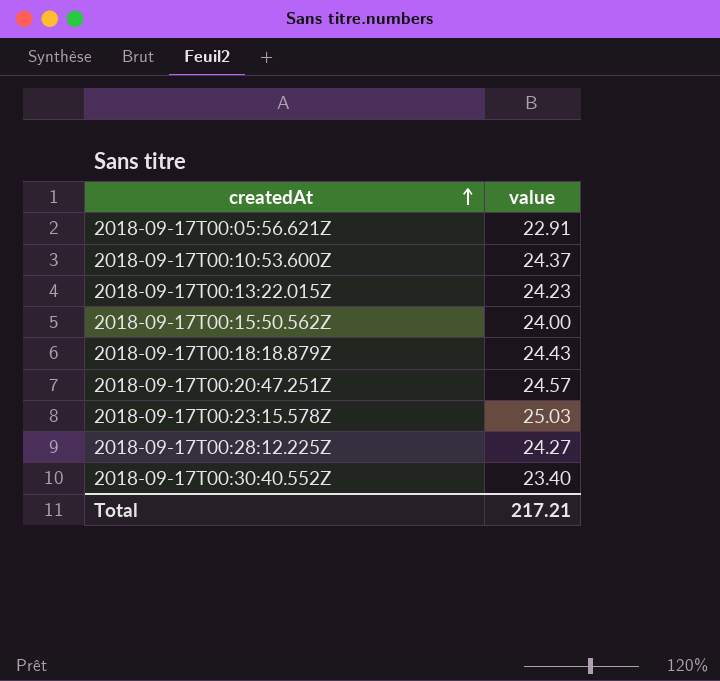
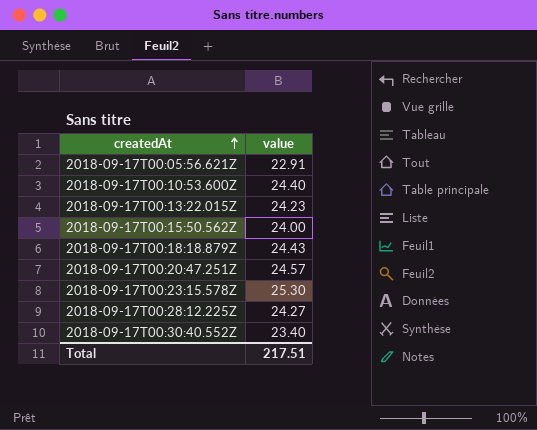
2018-09-17T00:10:53.600Z | value: 24.37 -> 24.40
2018-09-17T00:23:15.578Z | value: 25.03 -> 25.30
Total | value: 217.21 -> 217.51

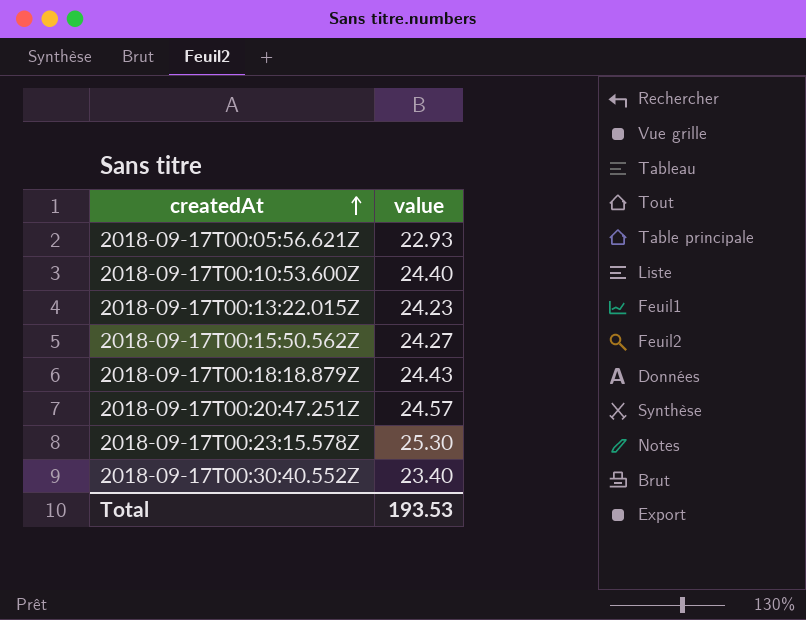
row 2018-09-17T00:28:12.225Z: 24.27 -> none
2018-09-17T00:05:56.621Z | value: 22.91 -> 22.93
2018-09-17T00:15:50.562Z | value: 24.00 -> 24.27
Total | value: 217.51 -> 193.53

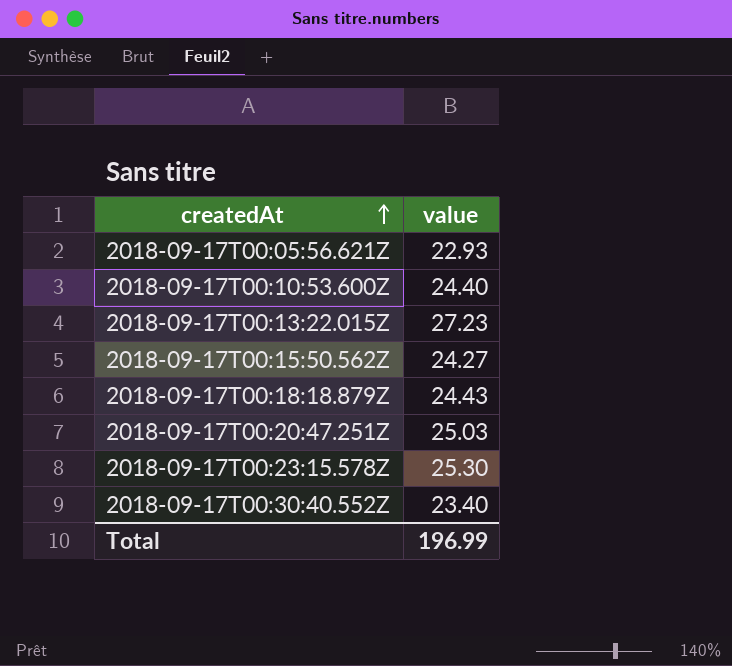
2018-09-17T00:13:22.015Z | value: 24.23 -> 27.23
2018-09-17T00:20:47.251Z | value: 24.57 -> 25.03
Total | value: 193.53 -> 196.99

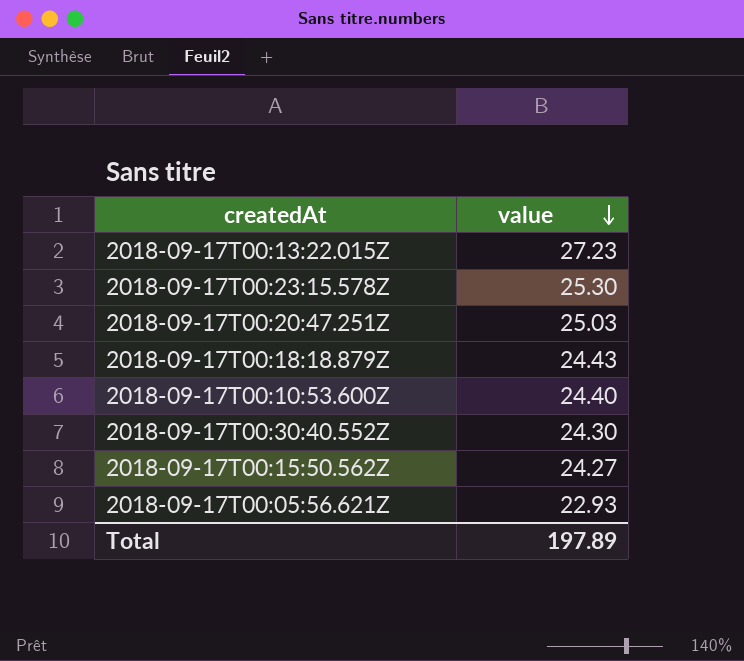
row order: createdAt ascending -> value descending
2018-09-17T00:30:40.552Z | value: 23.40 -> 24.30
Total | value: 196.99 -> 197.89

